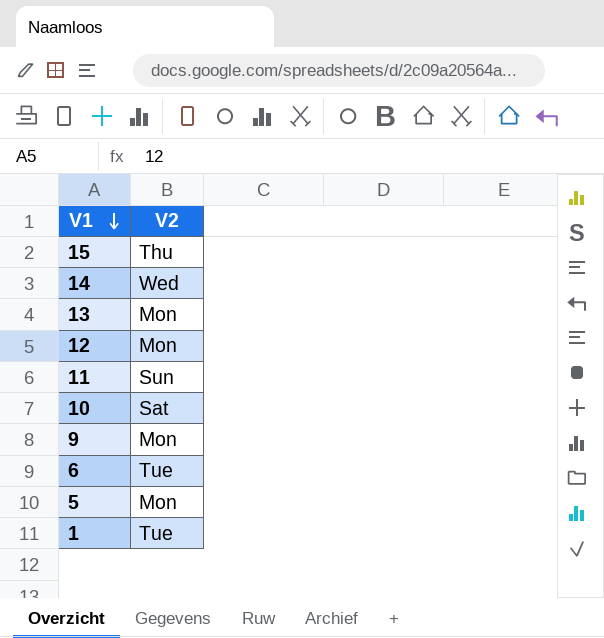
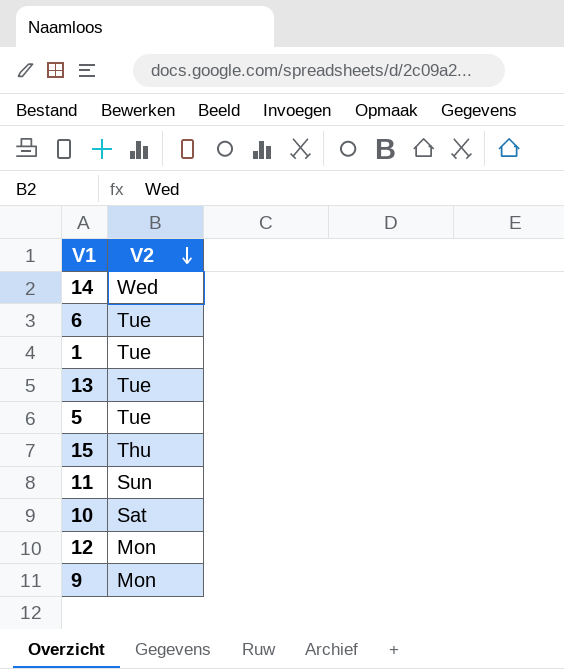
row order: V1 descending -> V2 descending
13 | V2: Mon -> Tue
5 | V2: Mon -> Tue

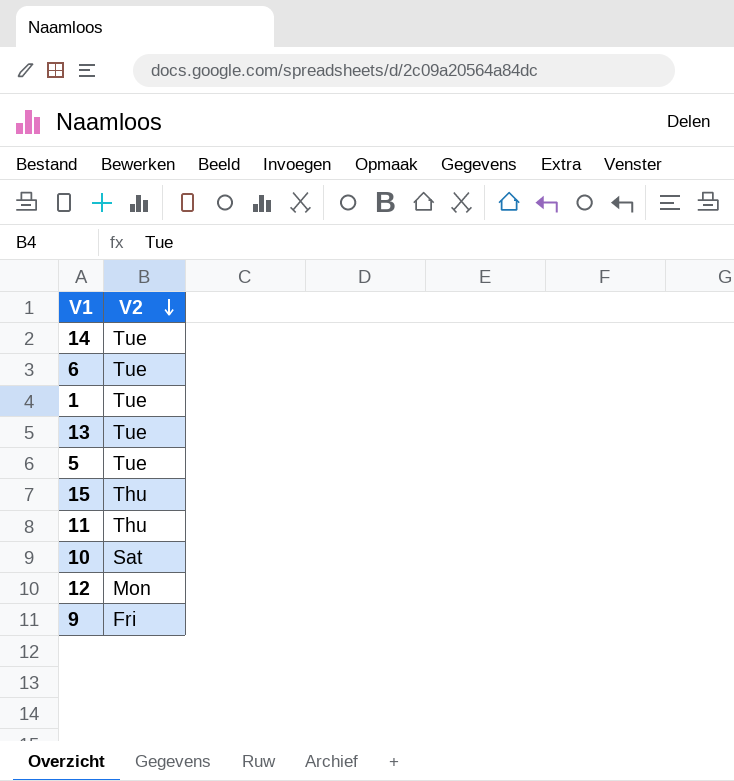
14 | V2: Wed -> Tue
11 | V2: Sun -> Thu
9 | V2: Mon -> Fri

